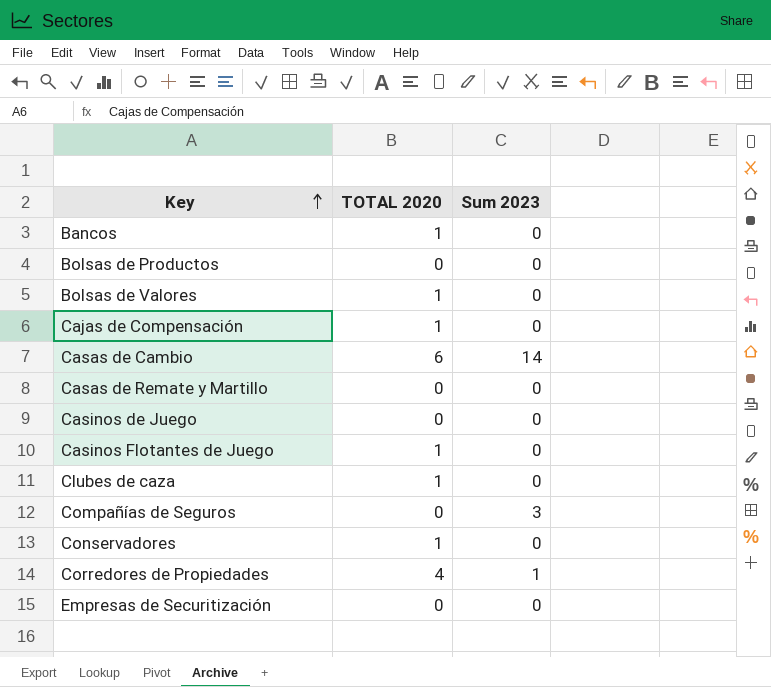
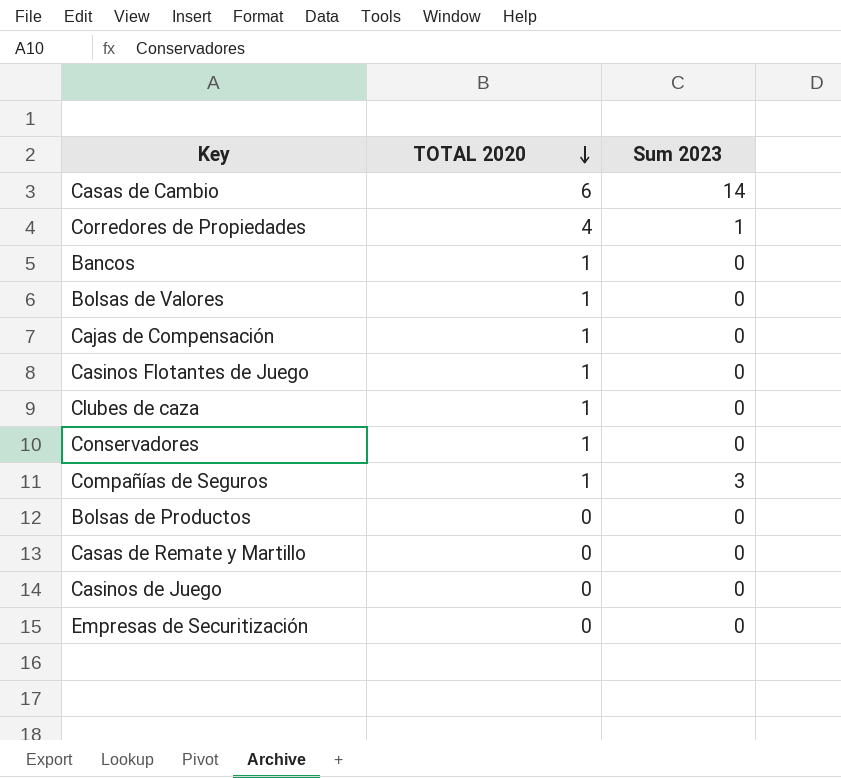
row order: Key ascending -> TOTAL 2020 descending
Compañías de Seguros | TOTAL 2020: 0 -> 1

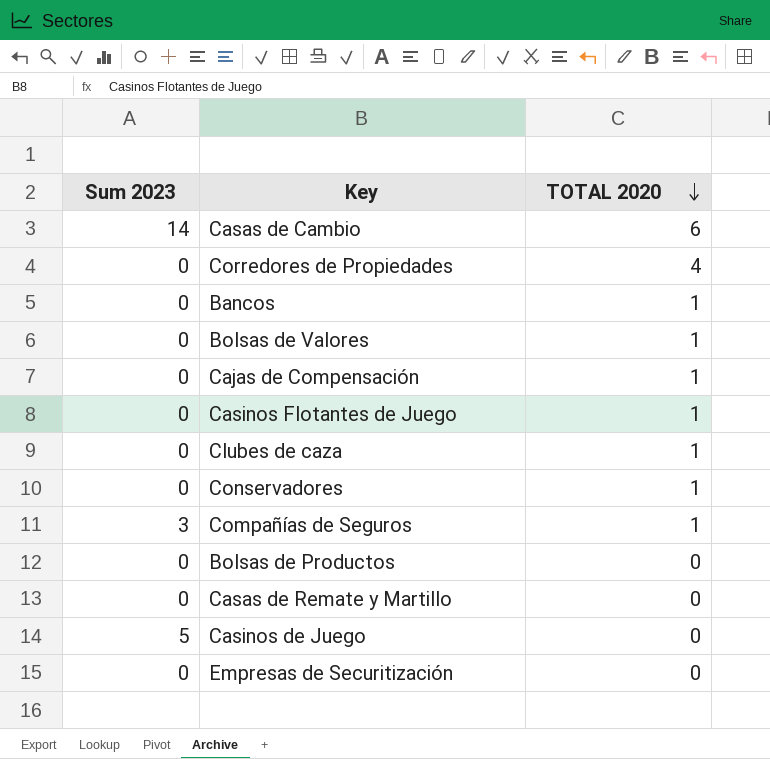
column Sum 2023 | position: 3 -> 1
Corredores de Propiedades | Sum 2023: 1 -> 0
Casinos de Juego | Sum 2023: 0 -> 5

